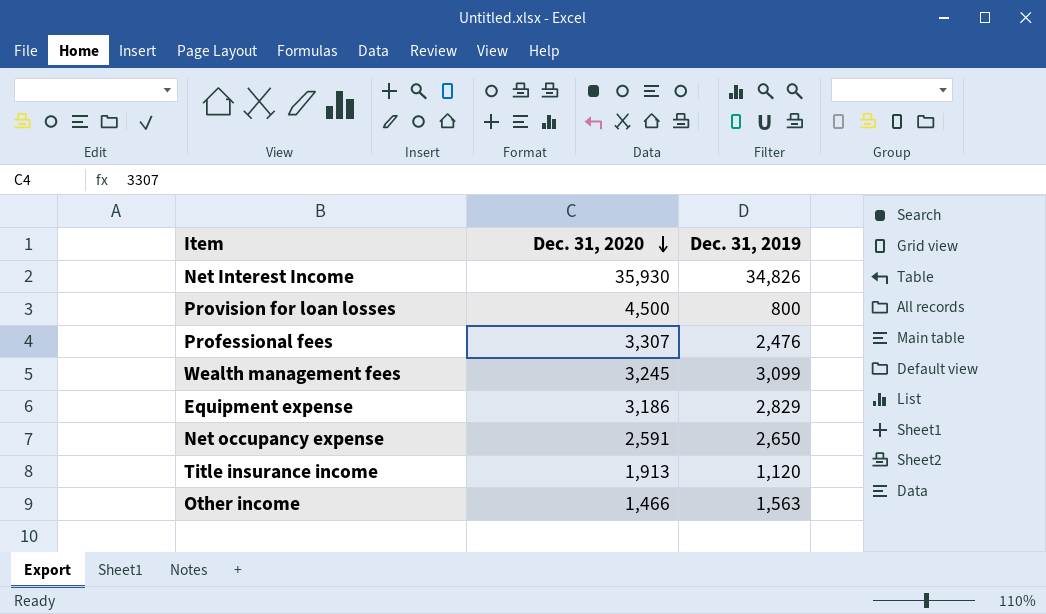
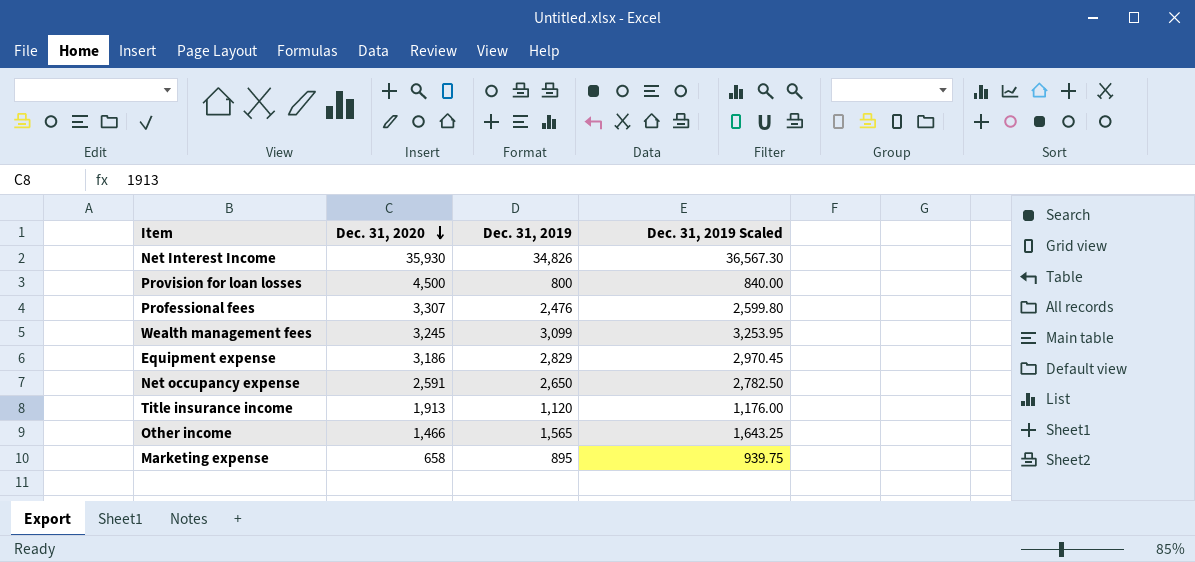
column Dec. 31, 2019 Scaled | formula: none -> [Dec. 31, 2019] * 1.05
Other income | Dec. 31, 2019: 1,563 -> 1,565
row Marketing expense: none -> 658 | 895 | 939.75

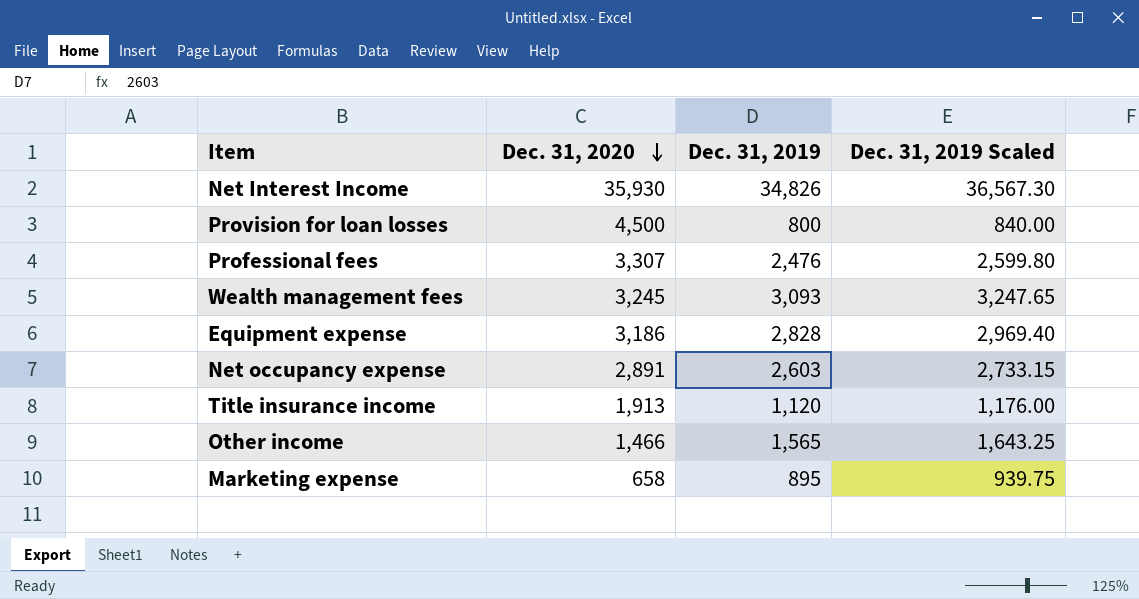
Wealth management fees | Dec. 31, 2019: 3,099 -> 3,093
Wealth management fees | Dec. 31, 2019 Scaled: 3,253.95 -> 3,247.65
Equipment expense | Dec. 31, 2019: 2,829 -> 2,828
Equipment expense | Dec. 31, 2019 Scaled: 2,970.45 -> 2,969.40
Net occupancy expense | Dec. 31, 2020: 2,591 -> 2,891
Net occupancy expense | Dec. 31, 2019: 2,650 -> 2,603
Net occupancy expense | Dec. 31, 2019 Scaled: 2,782.50 -> 2,733.15

